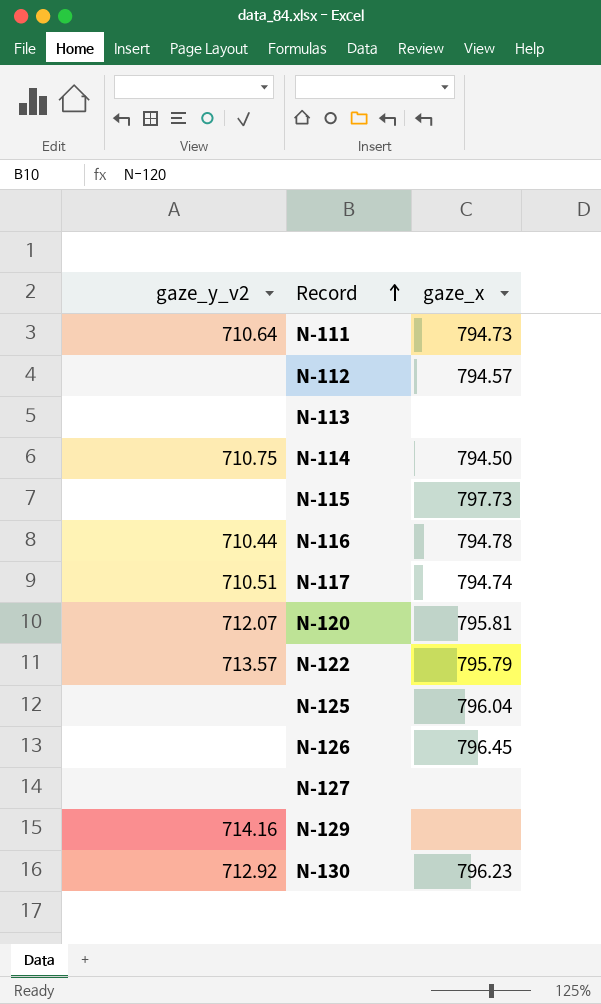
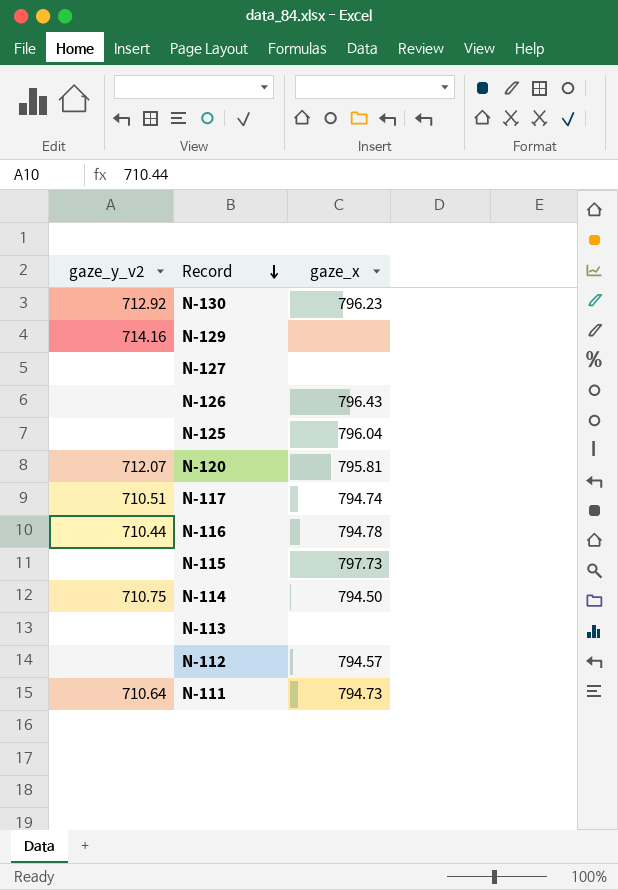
row order: Record ascending -> Record descending
row N-122: 713.57 | 795.79 -> none
N-126 | gaze_x: 796.45 -> 796.43

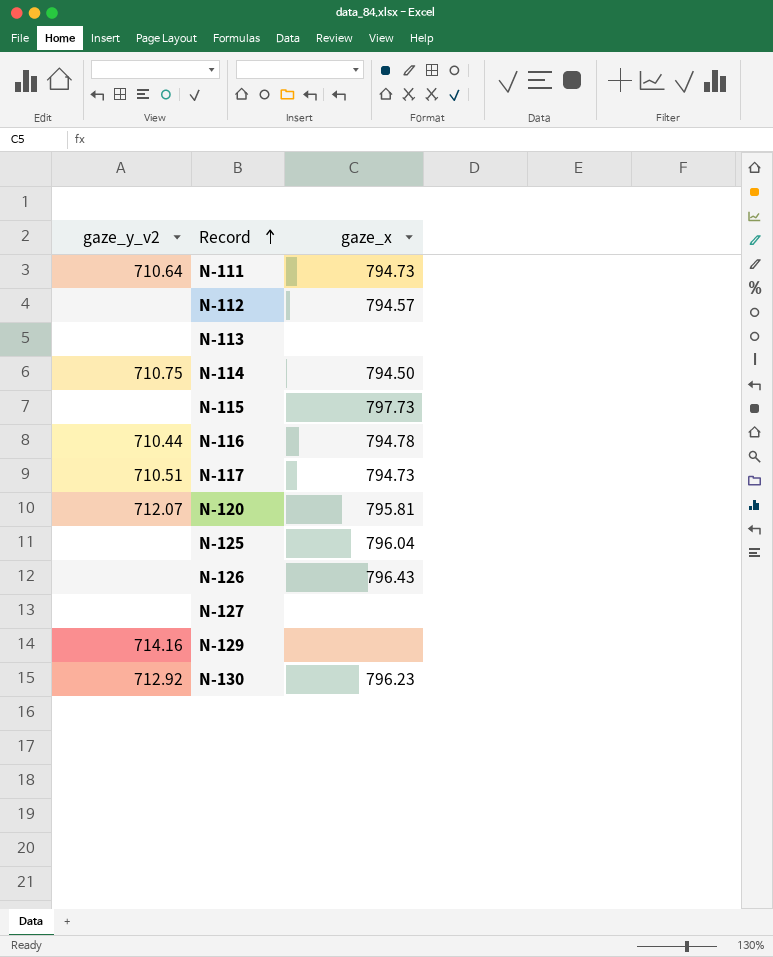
row order: Record descending -> Record ascending
N-117 | gaze_x: 794.74 -> 794.73

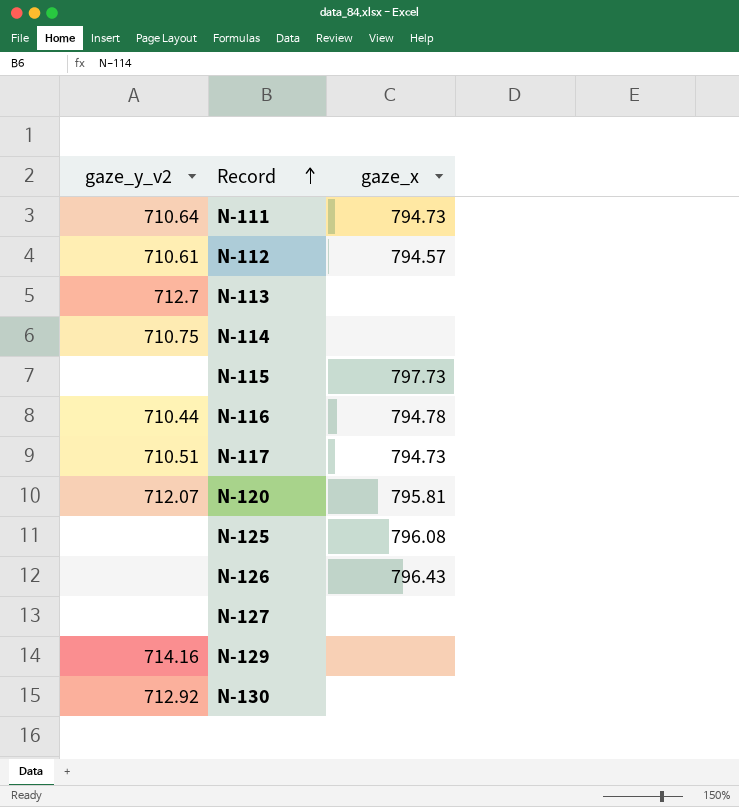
N-112 | gaze_y_v2: none -> 710.61
N-113 | gaze_y_v2: none -> 712.7
N-114 | gaze_x: 794.50 -> none
N-125 | gaze_x: 796.04 -> 796.08
N-130 | gaze_x: 796.23 -> none

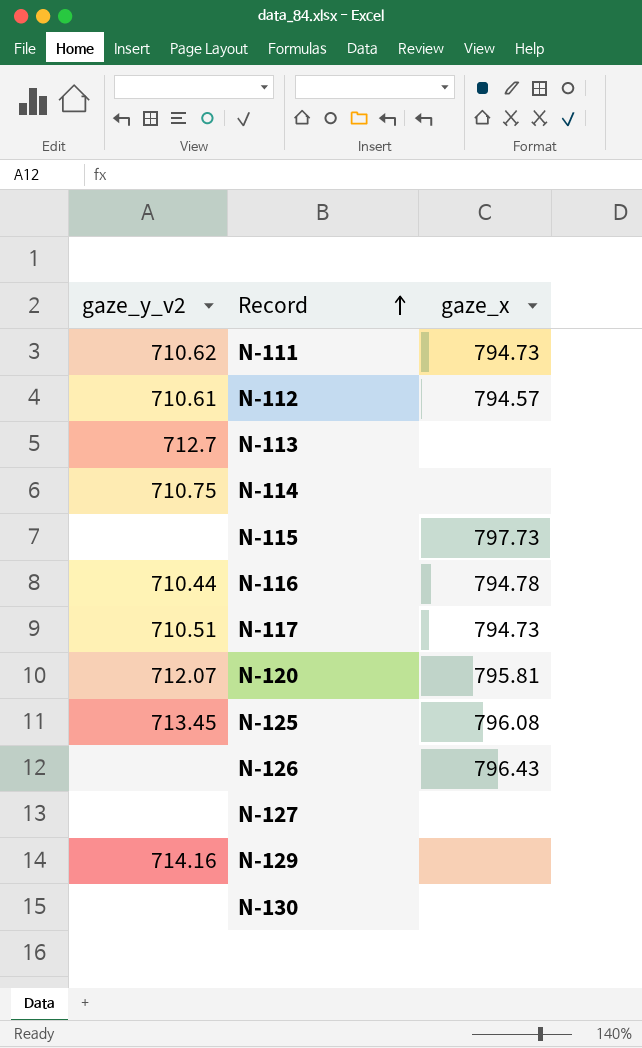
N-111 | gaze_y_v2: 710.64 -> 710.62
N-125 | gaze_y_v2: none -> 713.45
N-130 | gaze_y_v2: 712.92 -> none

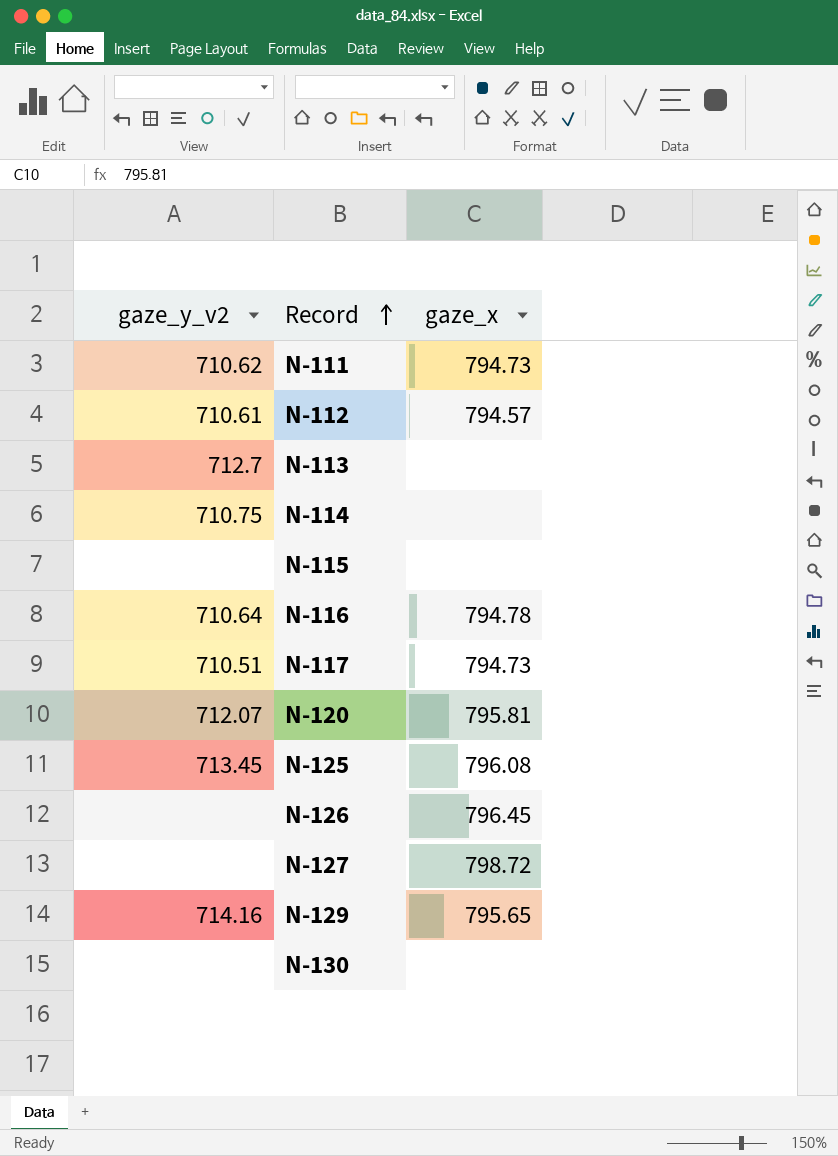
N-115 | gaze_x: 797.73 -> none
N-116 | gaze_y_v2: 710.44 -> 710.64
N-126 | gaze_x: 796.43 -> 796.45
N-127 | gaze_x: none -> 798.72
N-129 | gaze_x: none -> 795.65

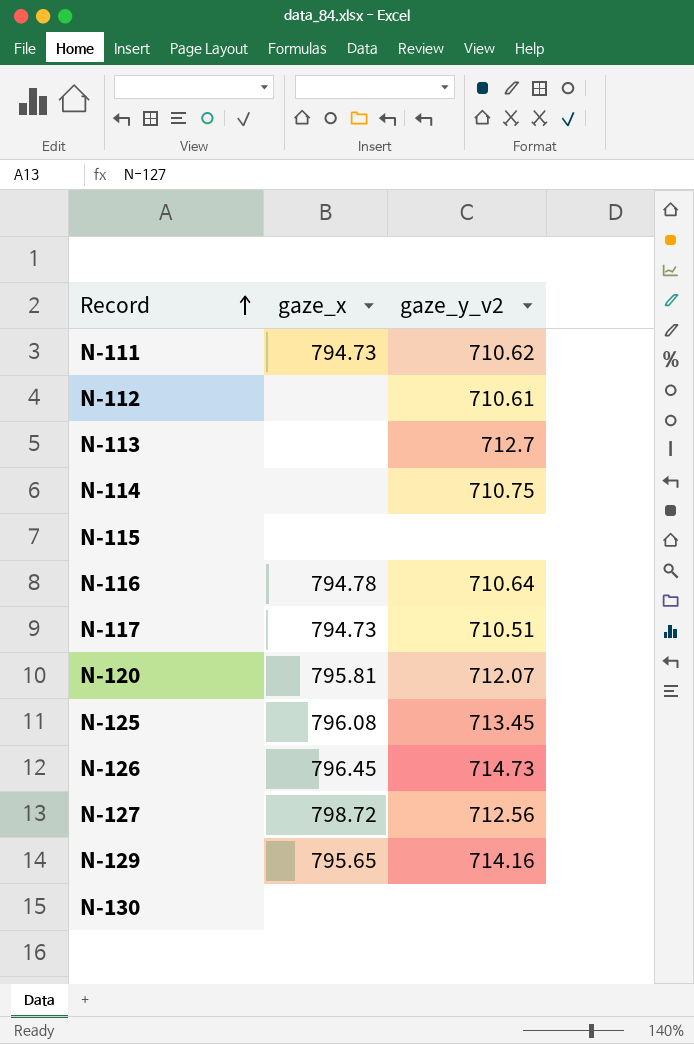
column gaze_y_v2 | position: 1 -> 3
N-112 | gaze_x: 794.57 -> none
N-126 | gaze_y_v2: none -> 714.73
N-127 | gaze_y_v2: none -> 712.56

